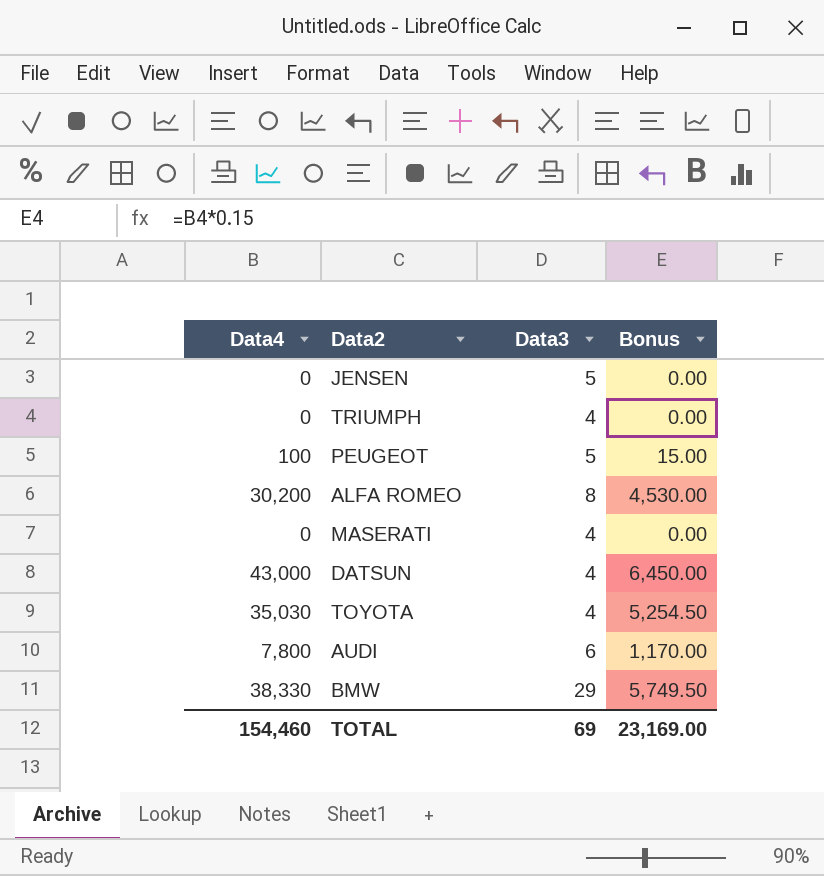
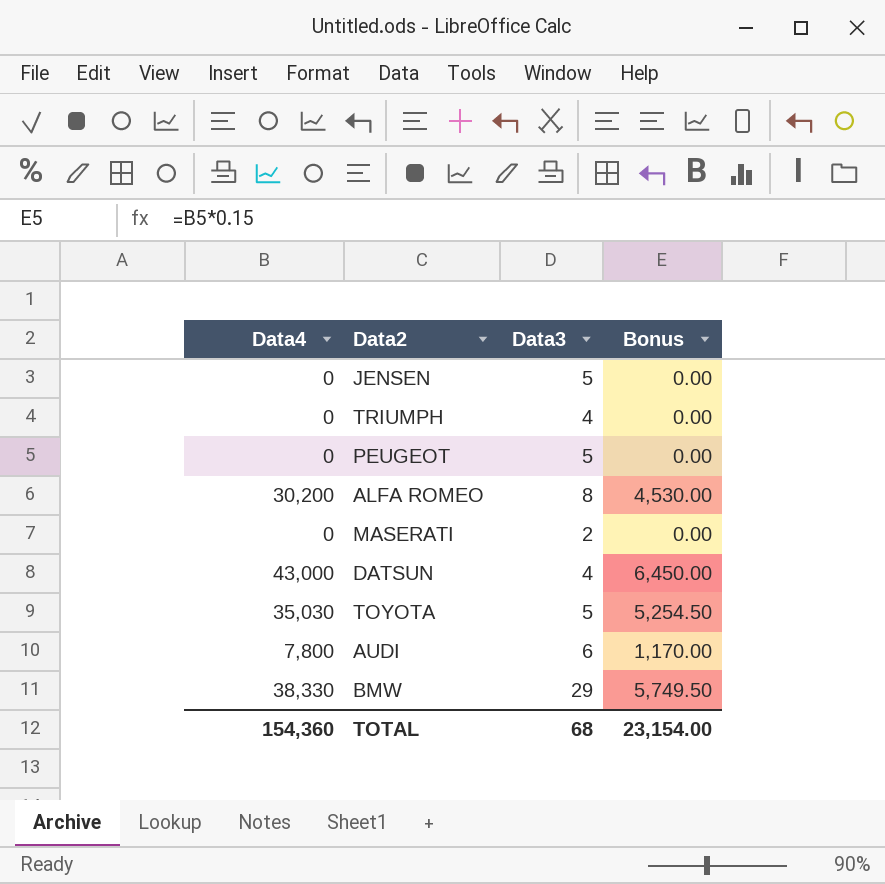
PEUGEOT | Data4: 100 -> 0
PEUGEOT | Bonus: 15.00 -> 0.00
MASERATI | Data3: 4 -> 2
TOYOTA | Data3: 4 -> 5
TOTAL | Data4: 154,460 -> 154,360
TOTAL | Data3: 69 -> 68
TOTAL | Bonus: 23,169.00 -> 23,154.00

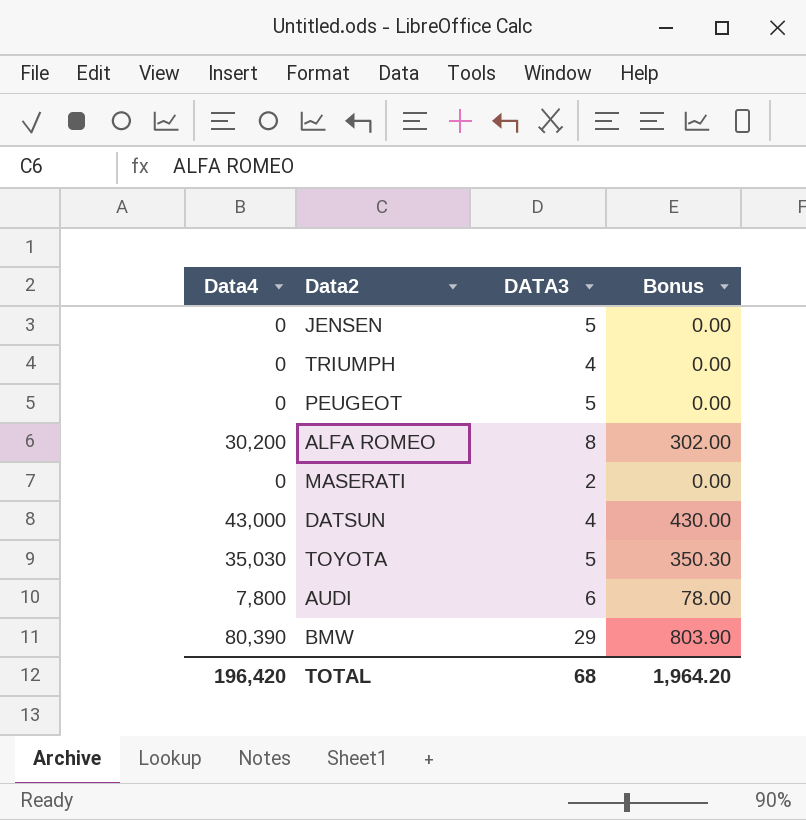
column name: Data3 -> DATA3
column Bonus | formula: [Data4] * 0.15 -> [Data4] * 0.01
BMW | Data4: 38,330 -> 80,390
TOTAL | Data4: 154,360 -> 196,420
TOTAL | Bonus: 23,154.00 -> 1,964.20

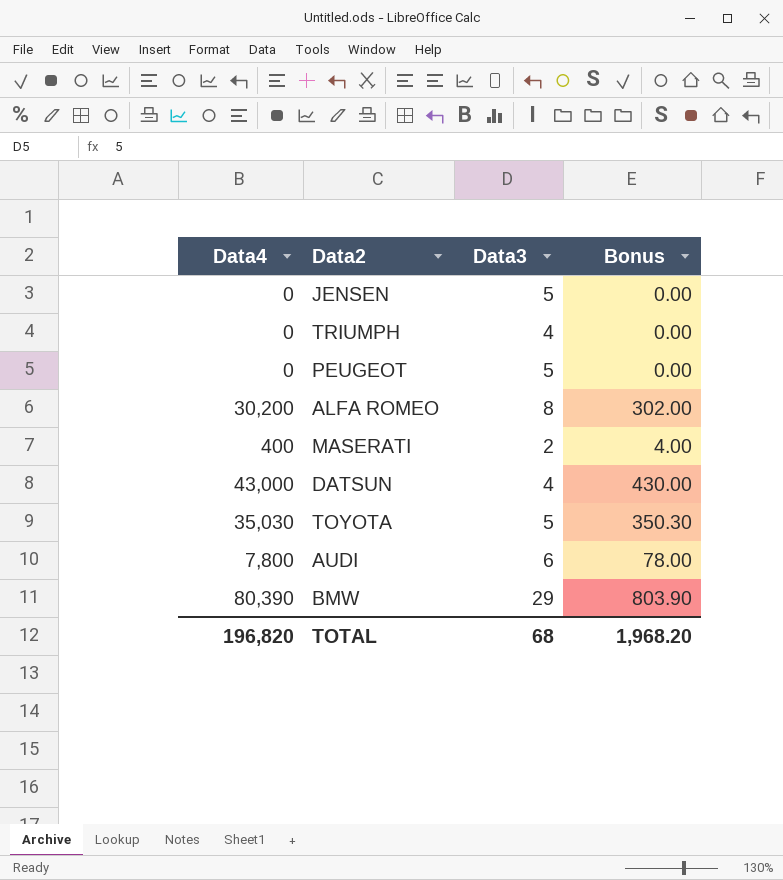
column name: DATA3 -> Data3
MASERATI | Data4: 0 -> 400
MASERATI | Bonus: 0.00 -> 4.00
TOTAL | Data4: 196,420 -> 196,820
TOTAL | Bonus: 1,964.20 -> 1,968.20

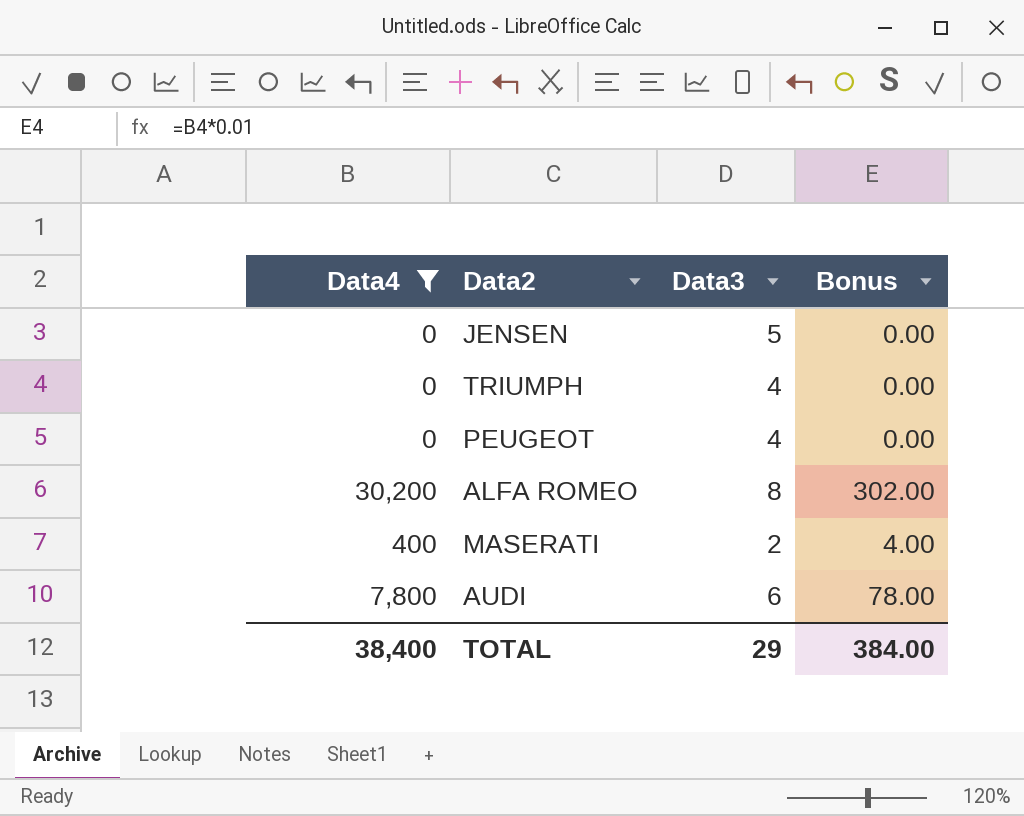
filter: none -> Data4 <= 30,200
PEUGEOT | Data3: 5 -> 4
TOTAL | Data4: 196,820 -> 38,400
TOTAL | Data3: 68 -> 29
TOTAL | Bonus: 1,968.20 -> 384.00

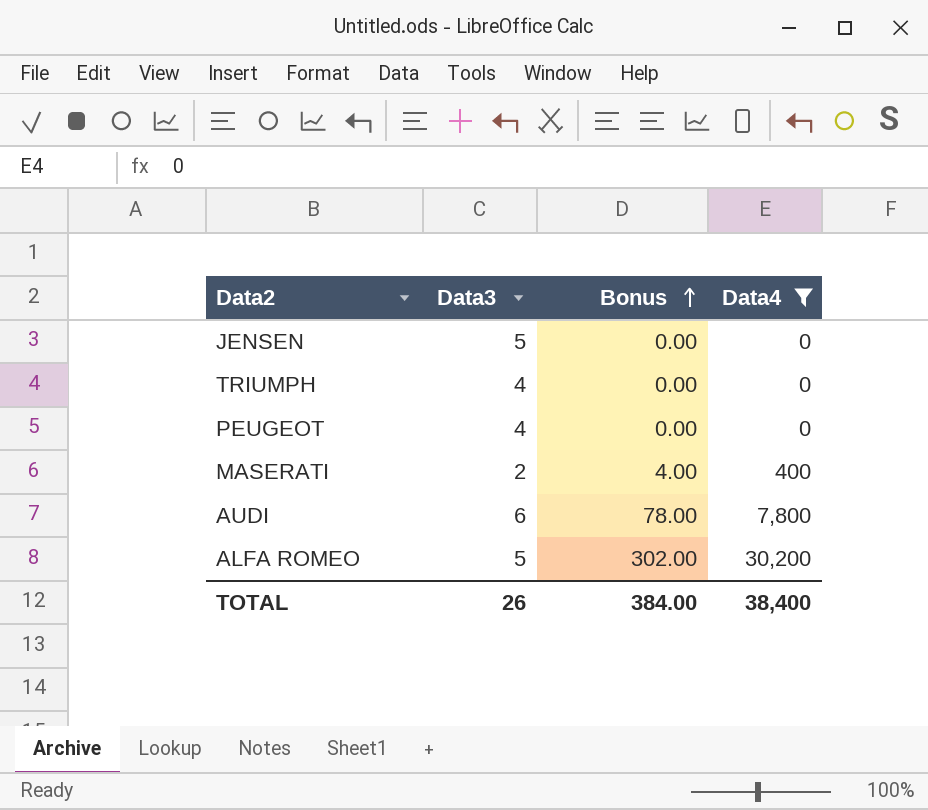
row order: none -> Bonus ascending
column Data4 | position: 1 -> 4
ALFA ROMEO | Data3: 8 -> 5
TOTAL | Data3: 29 -> 26

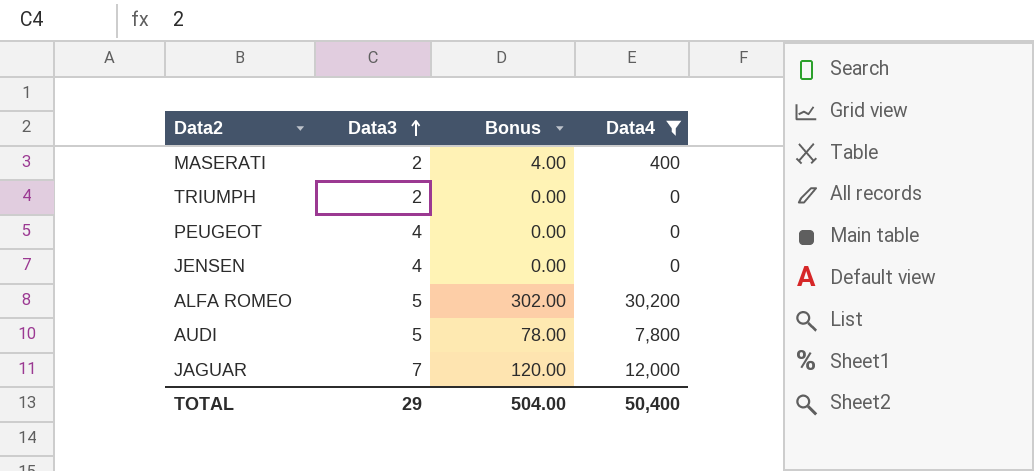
row order: Bonus ascending -> Data3 ascending
TRIUMPH | Data3: 4 -> 2
JENSEN | Data3: 5 -> 4
AUDI | Data3: 6 -> 5
row JAGUAR: none -> 7 | 120.00 | 12,000
TOTAL | Data3: 26 -> 29
TOTAL | Bonus: 384.00 -> 504.00
TOTAL | Data4: 38,400 -> 50,400

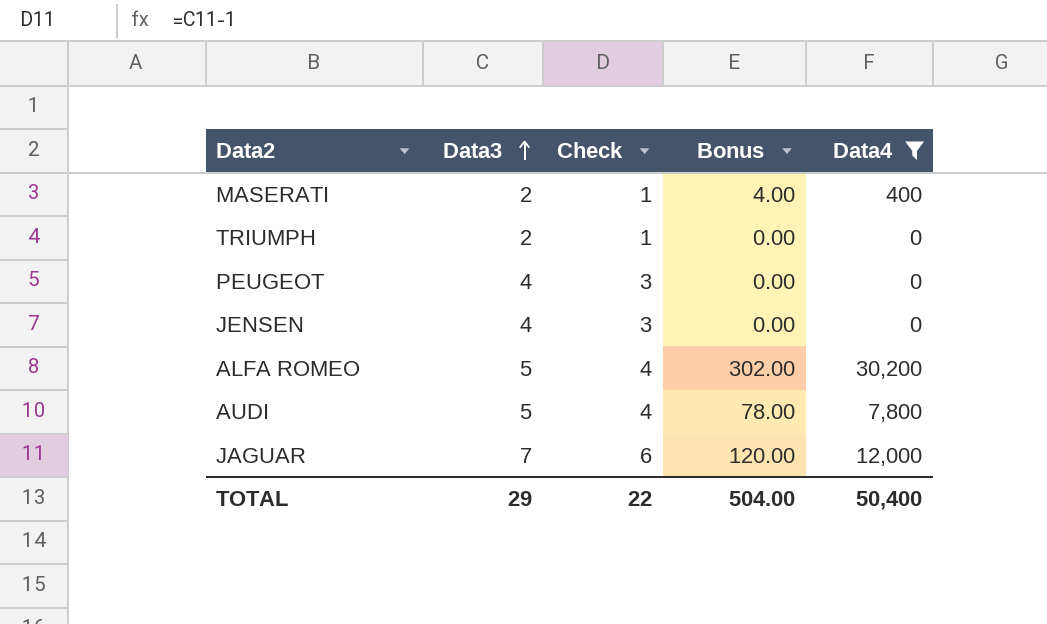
column Check | formula: none -> [Data3] - 1

